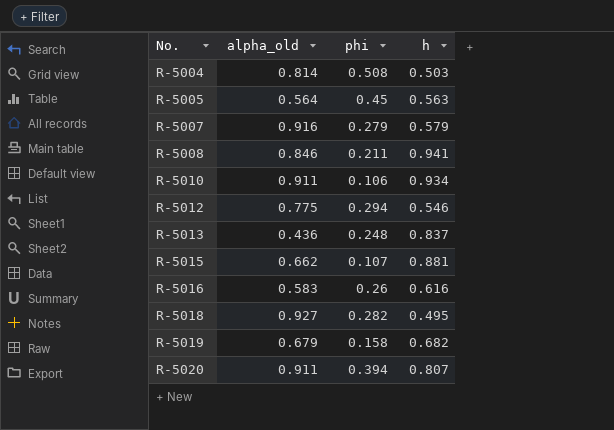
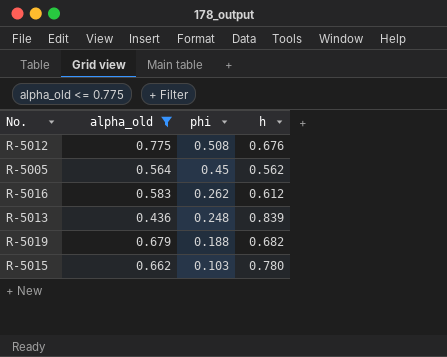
filter: none -> alpha_old <= 0.775
row order: No. ascending -> phi descending
R-5012 | phi: 0.294 -> 0.508
R-5012 | h: 0.546 -> 0.676
R-5005 | h: 0.563 -> 0.562
R-5016 | phi: 0.26 -> 0.262
R-5016 | h: 0.616 -> 0.612
R-5013 | h: 0.837 -> 0.839
R-5019 | phi: 0.158 -> 0.188
R-5015 | phi: 0.107 -> 0.103
R-5015 | h: 0.881 -> 0.780

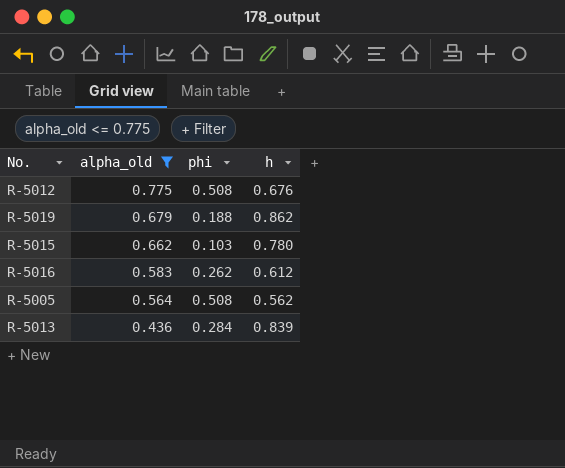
row order: phi descending -> alpha_old descending
R-5019 | h: 0.682 -> 0.862
R-5005 | phi: 0.45 -> 0.508
R-5013 | phi: 0.248 -> 0.284

